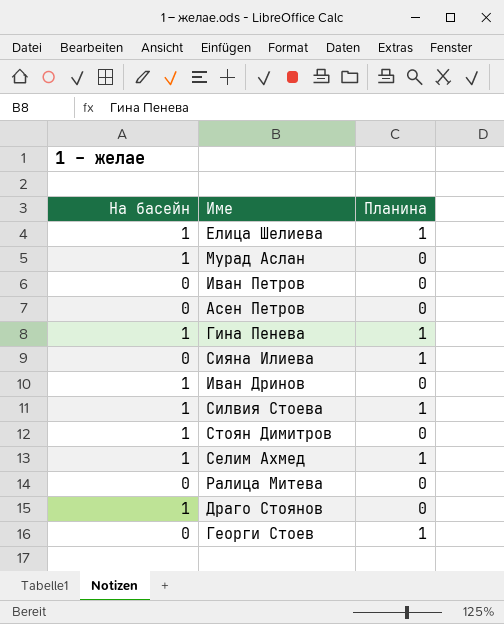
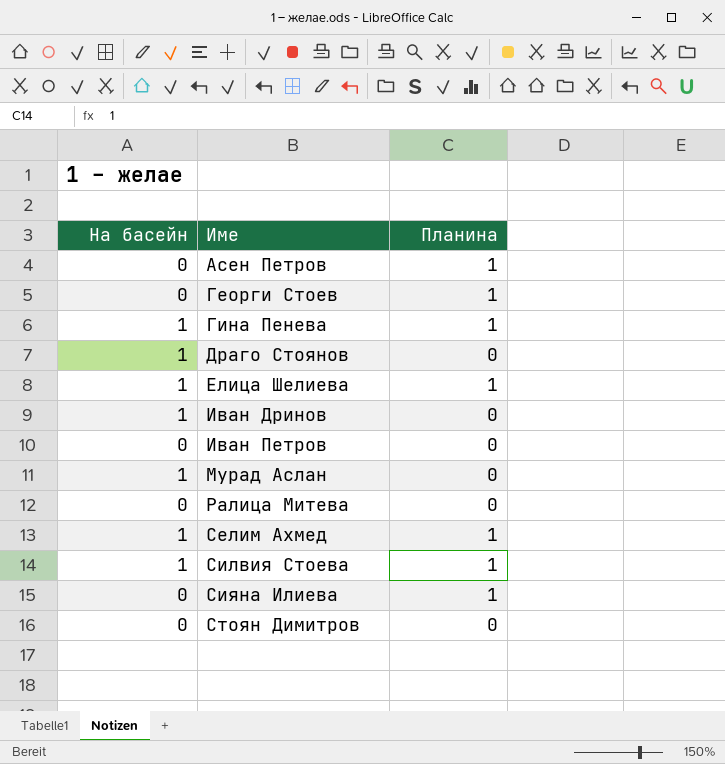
row order: none -> Име ascending
Асен Петров | Планина: 0 -> 1
Стоян Димитров | На басейн: 1 -> 0

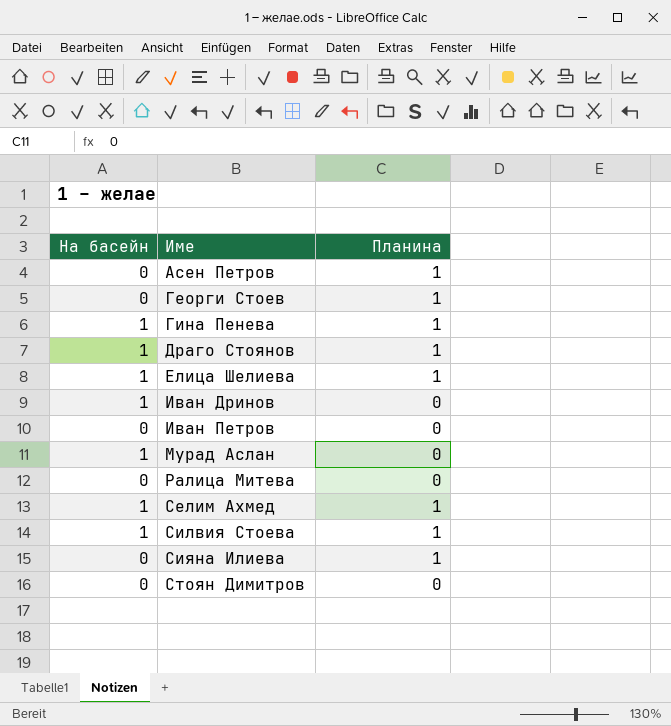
Драго Стоянов | Планина: 0 -> 1

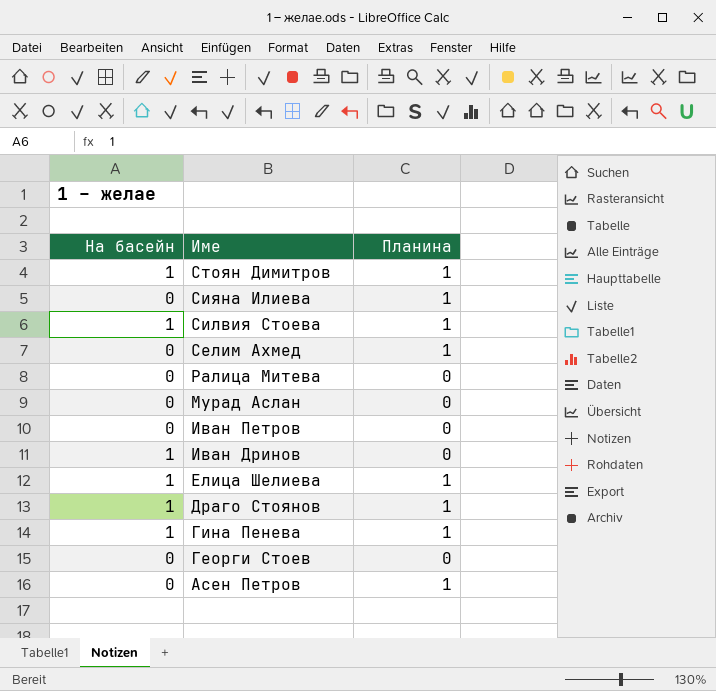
row order: Име ascending -> Име descending
Стоян Димитров | На басейн: 0 -> 1
Стоян Димитров | Планина: 0 -> 1
Селим Ахмед | На басейн: 1 -> 0
Мурад Аслан | На басейн: 1 -> 0
Георги Стоев | Планина: 1 -> 0

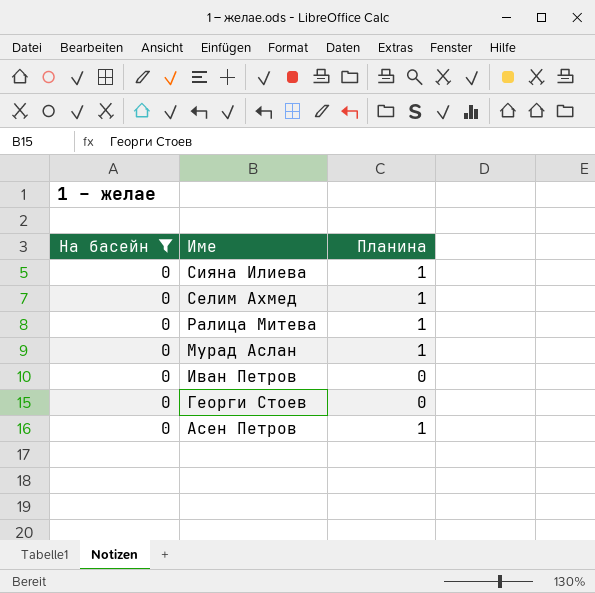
filter: none -> На басейн = 0
Ралица Митева | Планина: 0 -> 1
Мурад Аслан | Планина: 0 -> 1

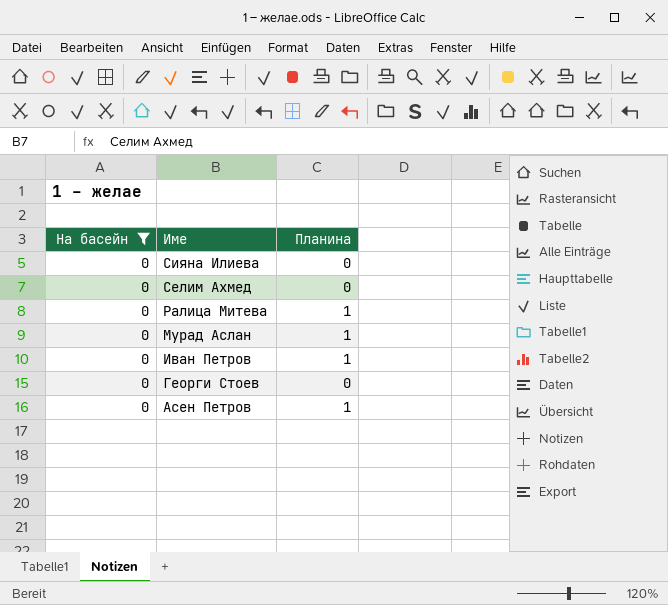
Сияна Илиева | Планина: 1 -> 0
Селим Ахмед | Планина: 1 -> 0
Иван Петров | Планина: 0 -> 1

